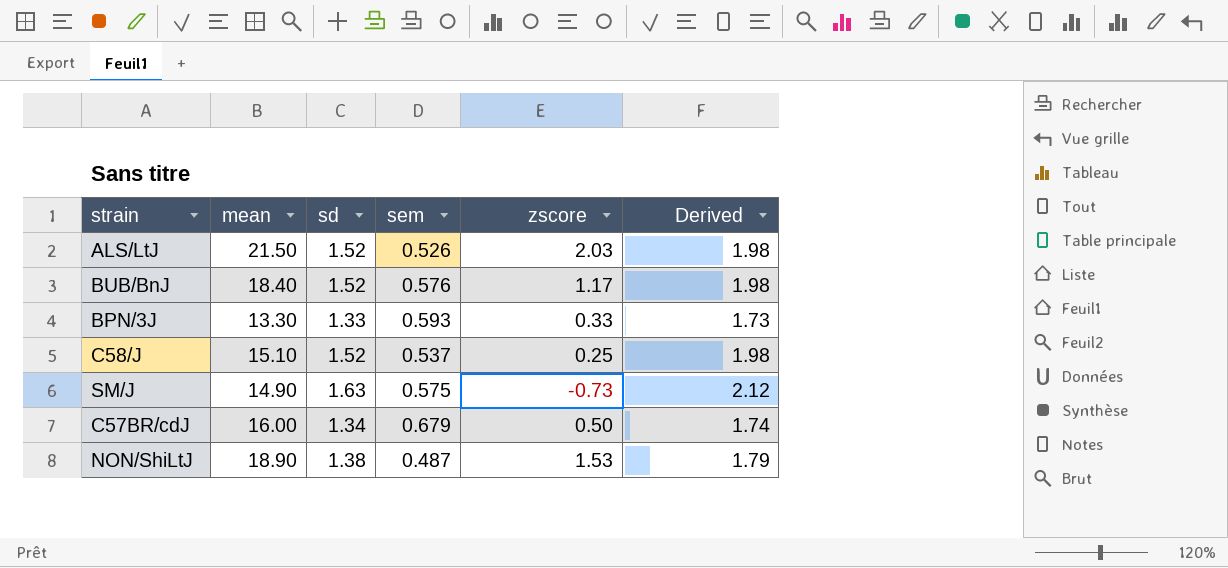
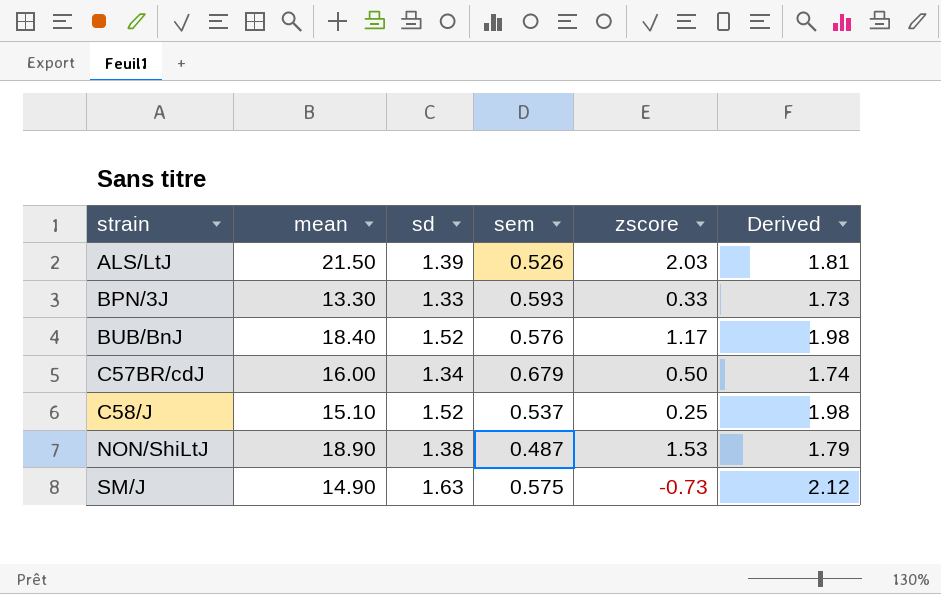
row order: none -> strain ascending
ALS/LtJ | sd: 1.52 -> 1.39
ALS/LtJ | Derived: 1.98 -> 1.81

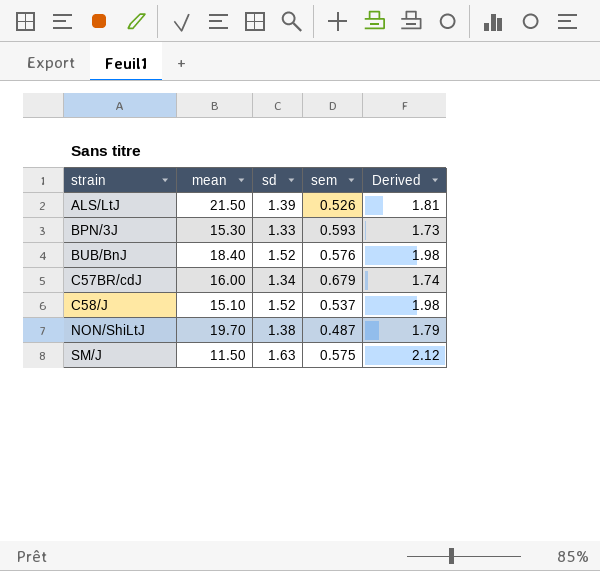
column zscore | position: 5 -> none
BPN/3J | mean: 13.30 -> 15.30
NON/ShiLtJ | mean: 18.90 -> 19.70
SM/J | mean: 14.90 -> 11.50

